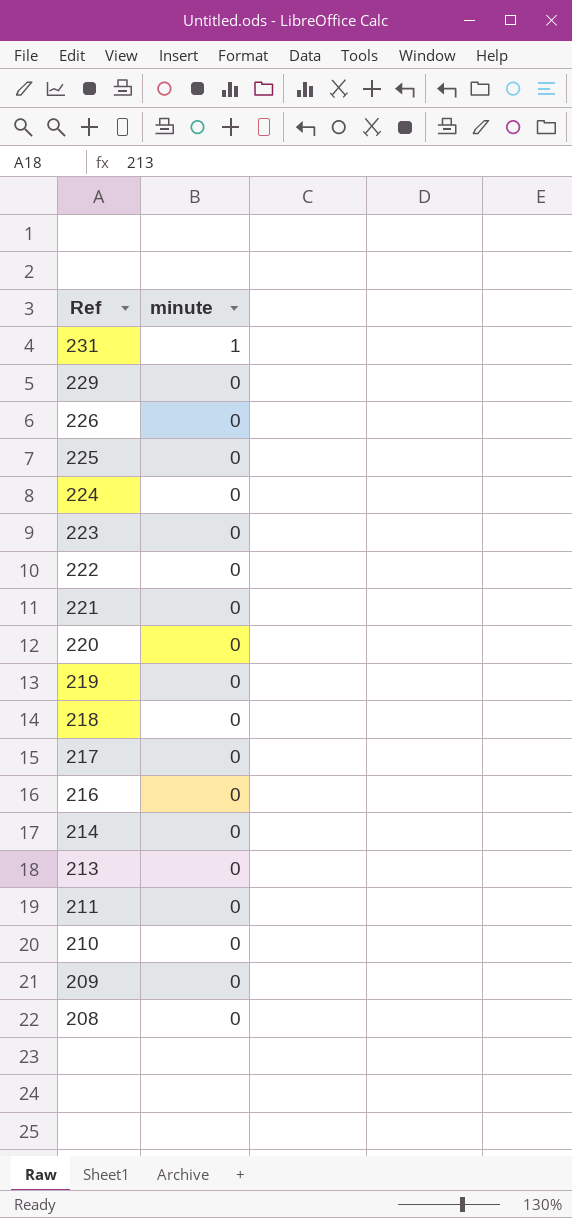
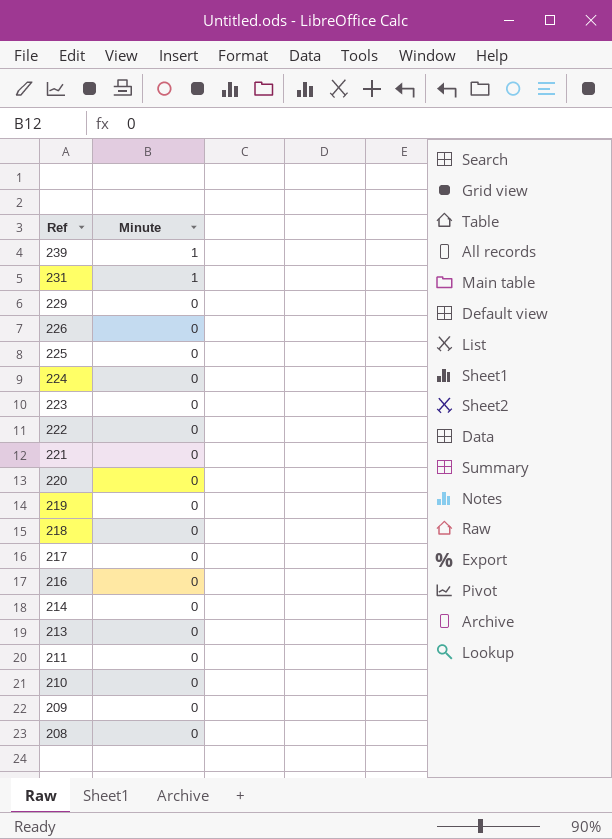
column name: minute -> Minute
row 239: none -> 1

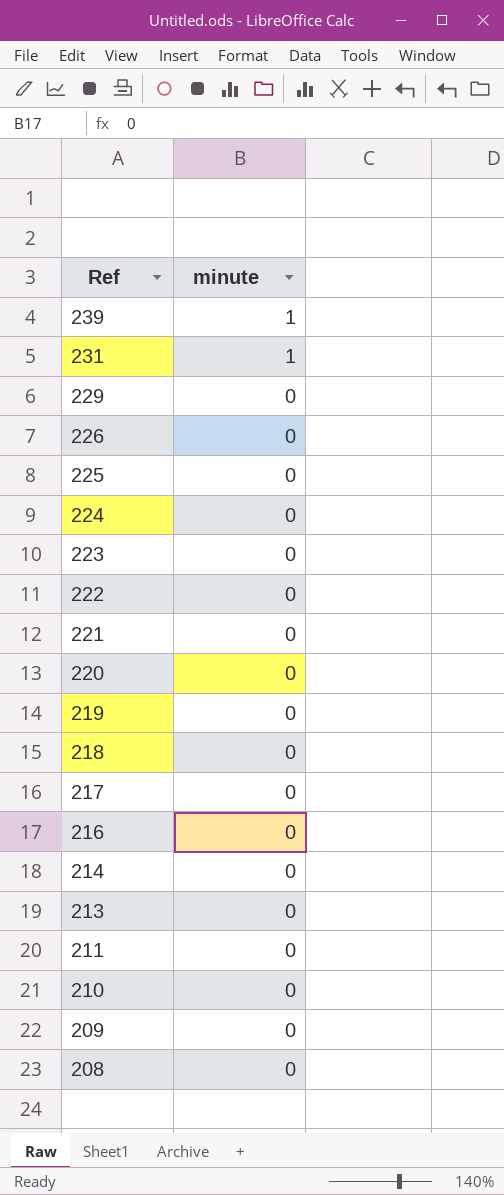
column name: Minute -> minute

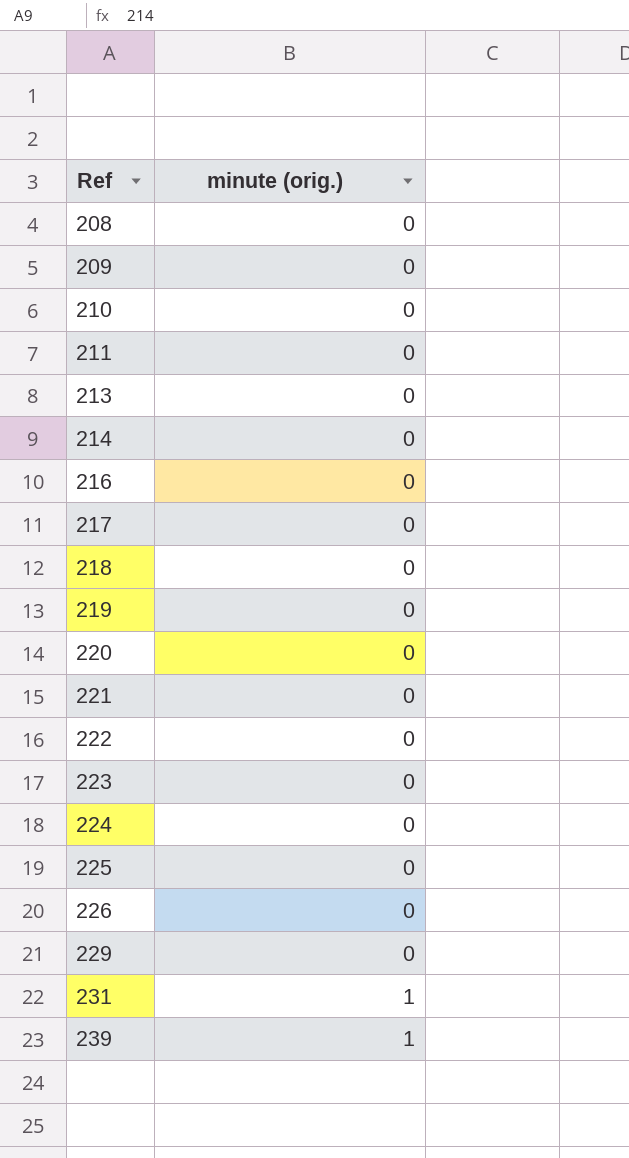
row order: Ref descending -> Ref ascending
column name: minute -> minute (orig.)

